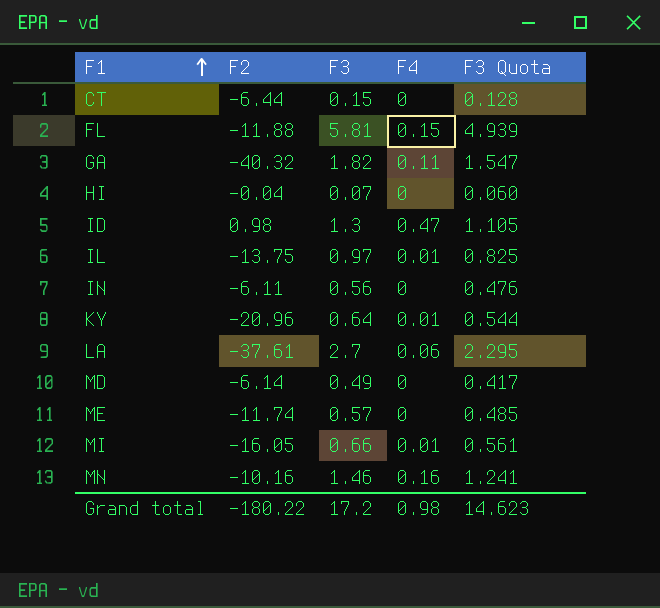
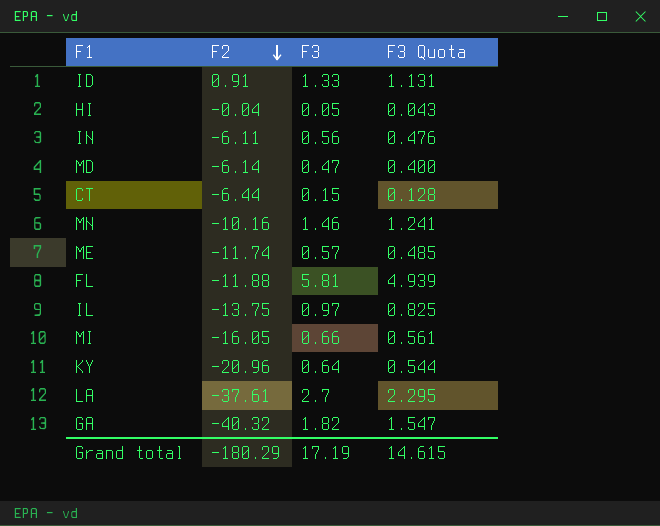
row order: F1 ascending -> F2 descending
column F4 | position: 4 -> none
ID | F2: 0.98 -> 0.91
ID | F3: 1.3 -> 1.33
ID | F3 Quota: 1.105 -> 1.131
HI | F3: 0.07 -> 0.05
HI | F3 Quota: 0.060 -> 0.043
MD | F3: 0.49 -> 0.47
MD | F3 Quota: 0.417 -> 0.400
Grand total | F2: -180.22 -> -180.29
Grand total | F3: 17.2 -> 17.19
Grand total | F3 Quota: 14.623 -> 14.615

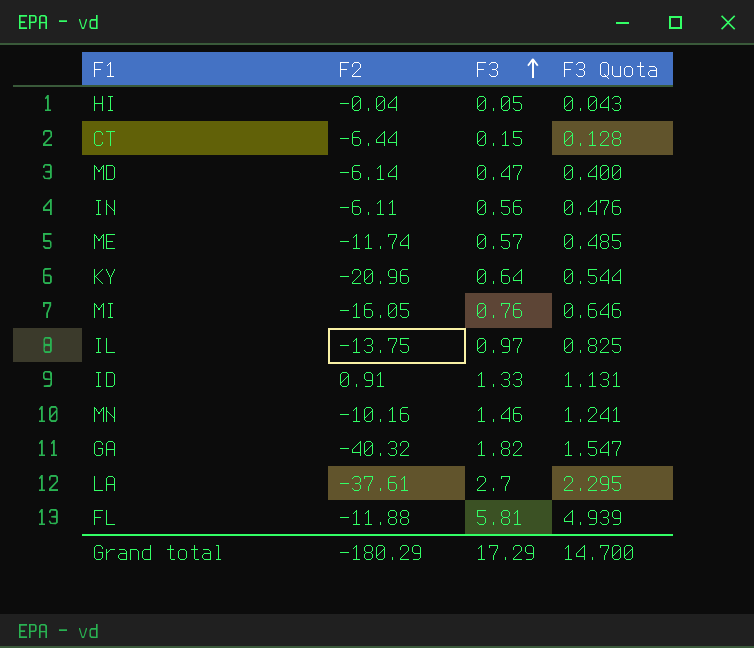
row order: F2 descending -> F3 ascending
MI | F3: 0.66 -> 0.76
MI | F3 Quota: 0.561 -> 0.646
Grand total | F3: 17.19 -> 17.29
Grand total | F3 Quota: 14.615 -> 14.700

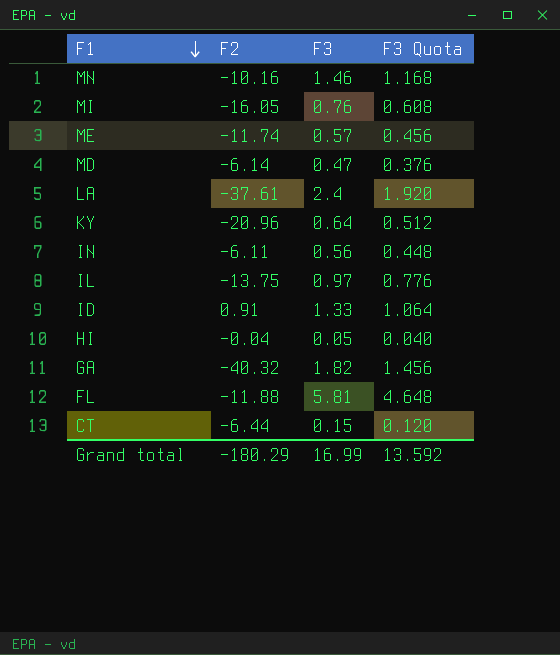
row order: F3 ascending -> F1 descending
column F3 Quota | formula: [F3] * 0.85 -> [F3] * 0.8
LA | F3: 2.7 -> 2.4
Grand total | F3: 17.29 -> 16.99
Grand total | F3 Quota: 14.700 -> 13.592

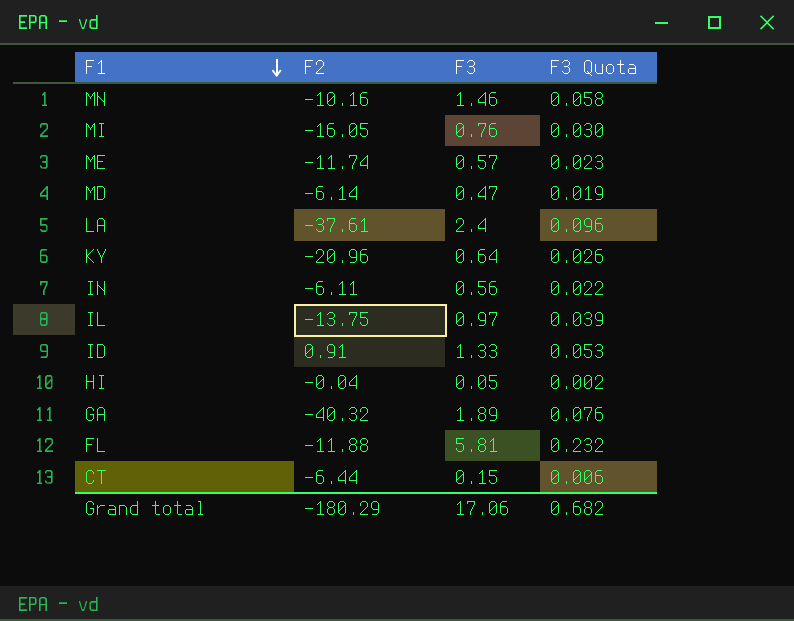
column F3 Quota | formula: [F3] * 0.8 -> [F3] * 0.04
GA | F3: 1.82 -> 1.89
Grand total | F3: 16.99 -> 17.06
Grand total | F3 Quota: 13.592 -> 0.682

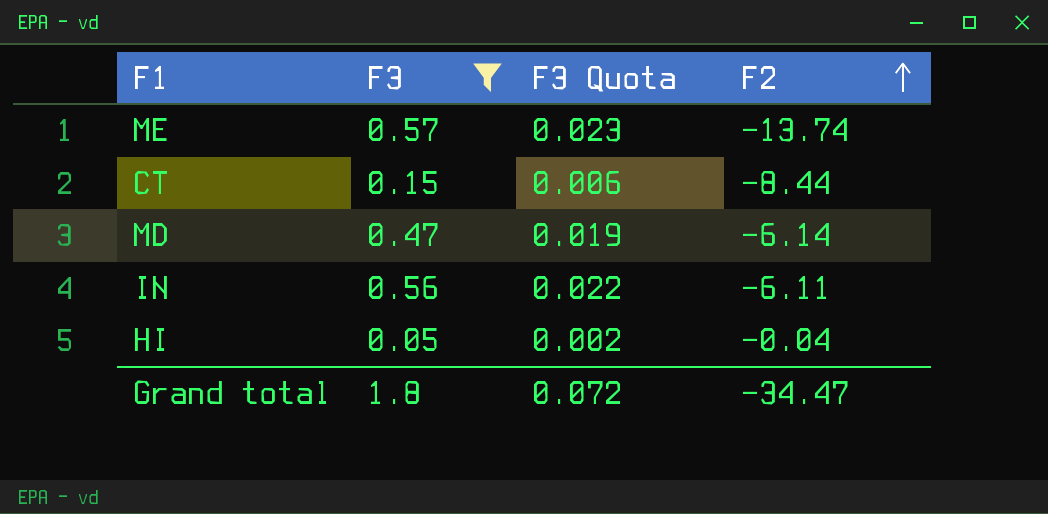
filter: none -> F3 <= 0.57
row order: F1 descending -> F2 ascending
column F2 | position: 2 -> 4
ME | F2: -11.74 -> -13.74
CT | F2: -6.44 -> -8.44
Grand total | F3: 17.06 -> 1.8
Grand total | F3 Quota: 0.682 -> 0.072
Grand total | F2: -180.29 -> -34.47

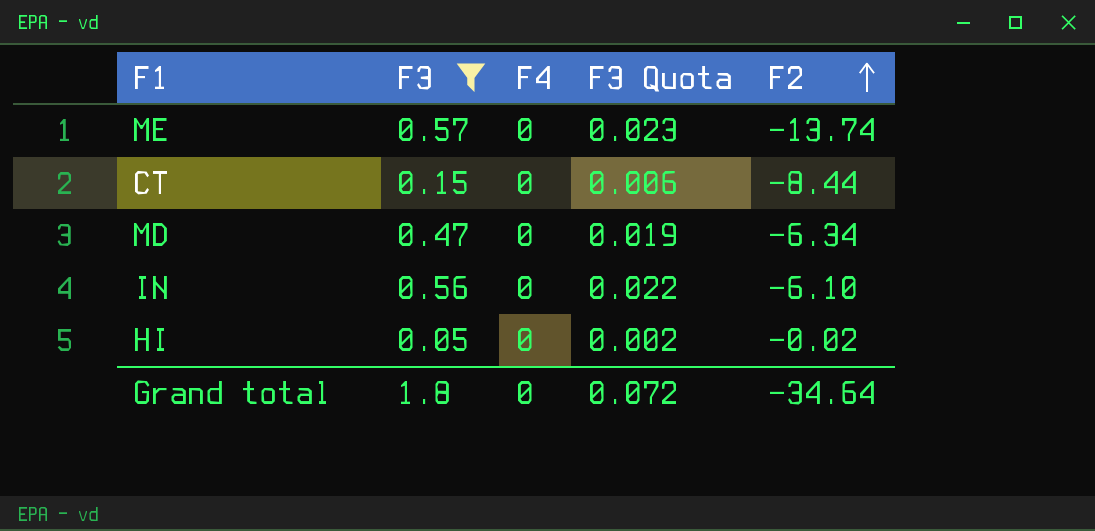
column F4 | position: none -> 3
MD | F2: -6.14 -> -6.34
IN | F2: -6.11 -> -6.10
HI | F2: -0.04 -> -0.02
Grand total | F2: -34.47 -> -34.64

